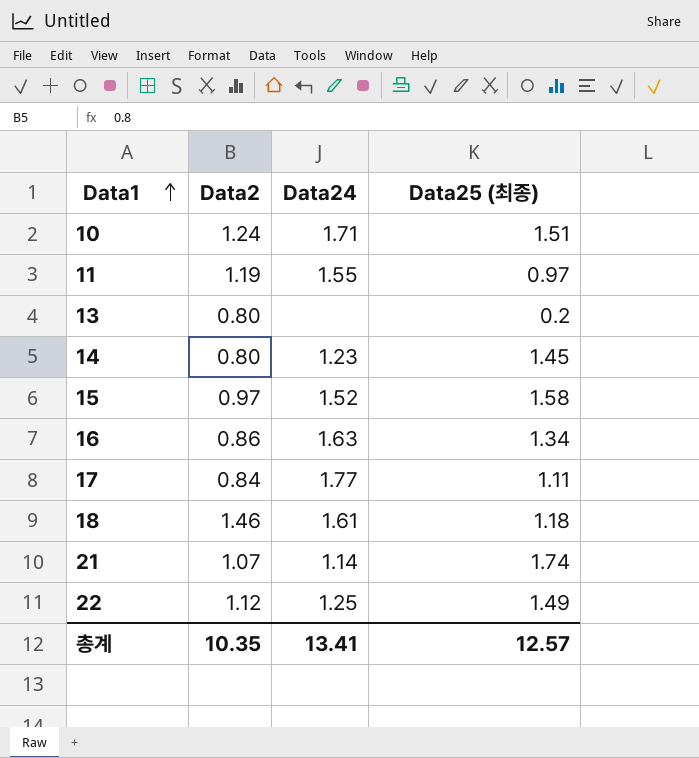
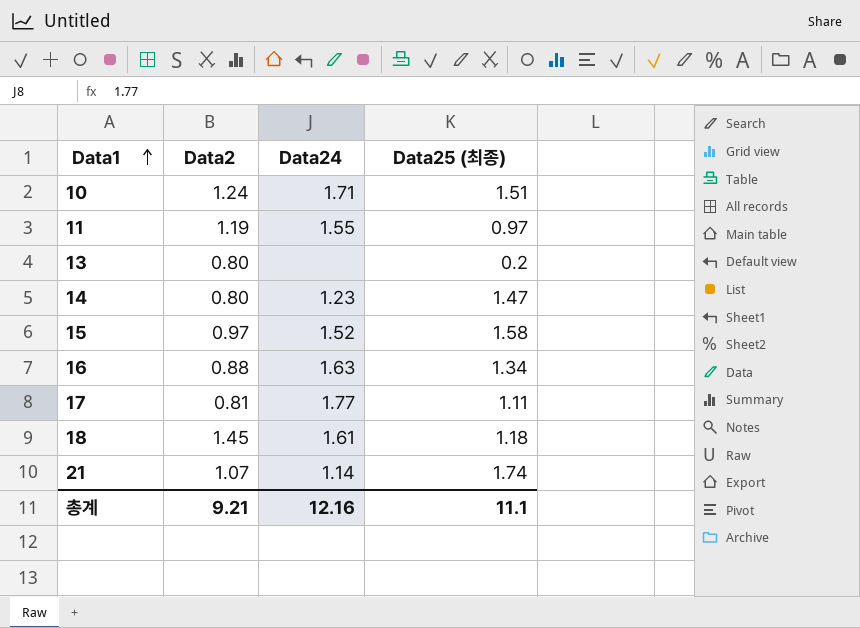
row 22: 1.12 | 1.25 | 1.49 -> none
14 | Data25 (최종): 1.45 -> 1.47
16 | Data2: 0.86 -> 0.88
17 | Data2: 0.84 -> 0.81
18 | Data2: 1.46 -> 1.45
총계 | Data2: 10.35 -> 9.21
총계 | Data24: 13.41 -> 12.16
총계 | Data25 (최종): 12.57 -> 11.1

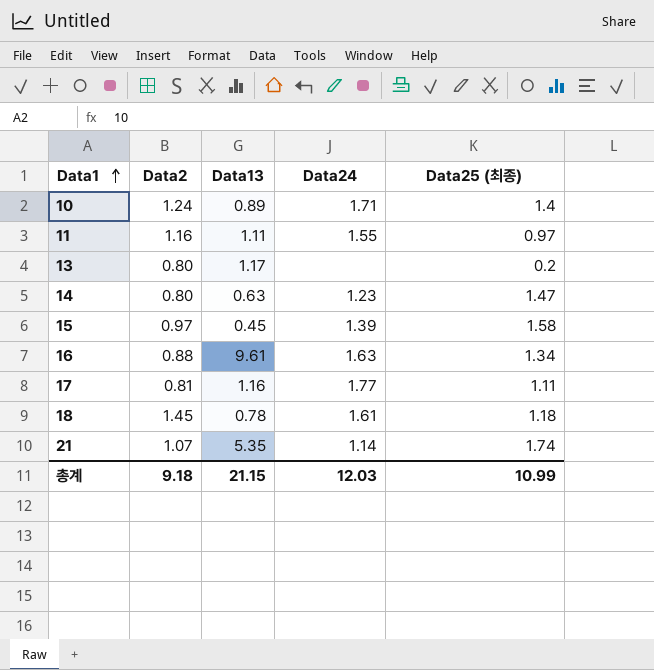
column Data13 | position: none -> 3
10 | Data25 (최종): 1.51 -> 1.4
11 | Data2: 1.19 -> 1.16
15 | Data24: 1.52 -> 1.39
총계 | Data2: 9.21 -> 9.18
총계 | Data24: 12.16 -> 12.03
총계 | Data25 (최종): 11.1 -> 10.99

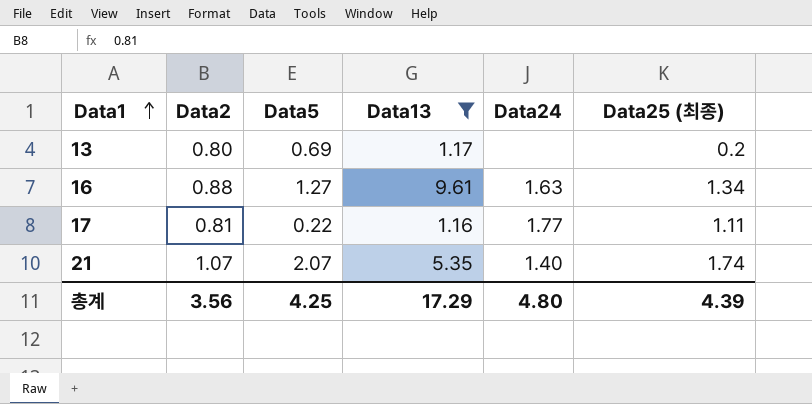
filter: none -> Data13 >= 1.16
column Data5 | position: none -> 3
21 | Data24: 1.14 -> 1.40
총계 | Data2: 9.18 -> 3.56
총계 | Data13: 21.15 -> 17.29
총계 | Data24: 12.03 -> 4.80
총계 | Data25 (최종): 10.99 -> 4.39

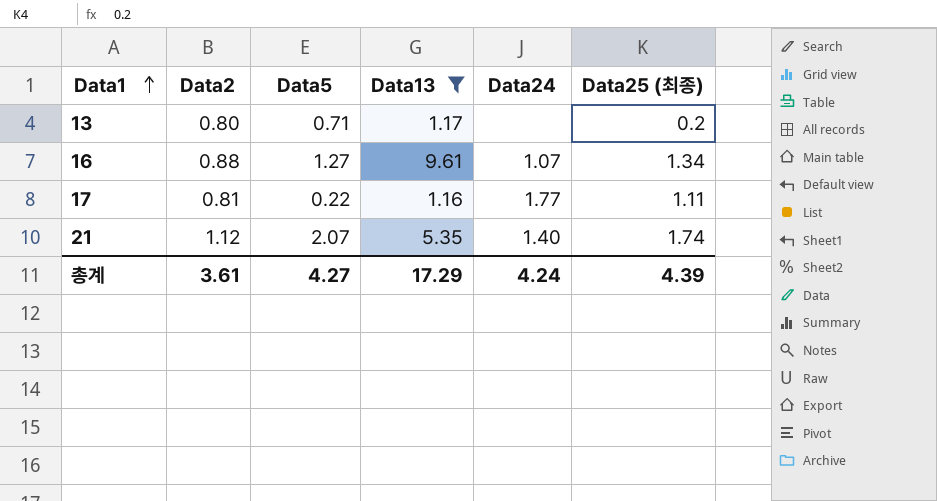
13 | Data5: 0.69 -> 0.71
16 | Data24: 1.63 -> 1.07
21 | Data2: 1.07 -> 1.12
총계 | Data2: 3.56 -> 3.61
총계 | Data5: 4.25 -> 4.27
총계 | Data24: 4.80 -> 4.24

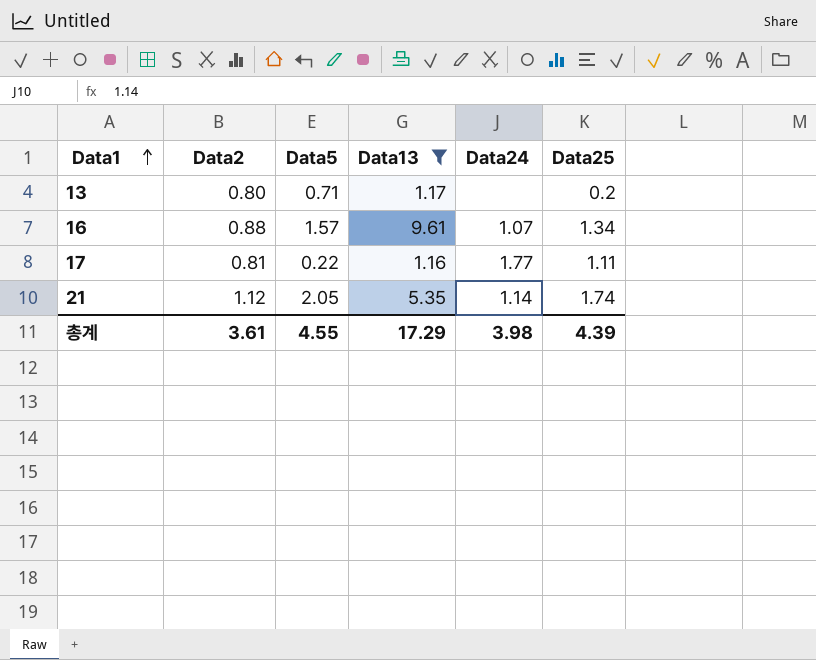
column name: Data25 (최종) -> Data25
16 | Data5: 1.27 -> 1.57
21 | Data5: 2.07 -> 2.05
21 | Data24: 1.40 -> 1.14
총계 | Data5: 4.27 -> 4.55
총계 | Data24: 4.24 -> 3.98

